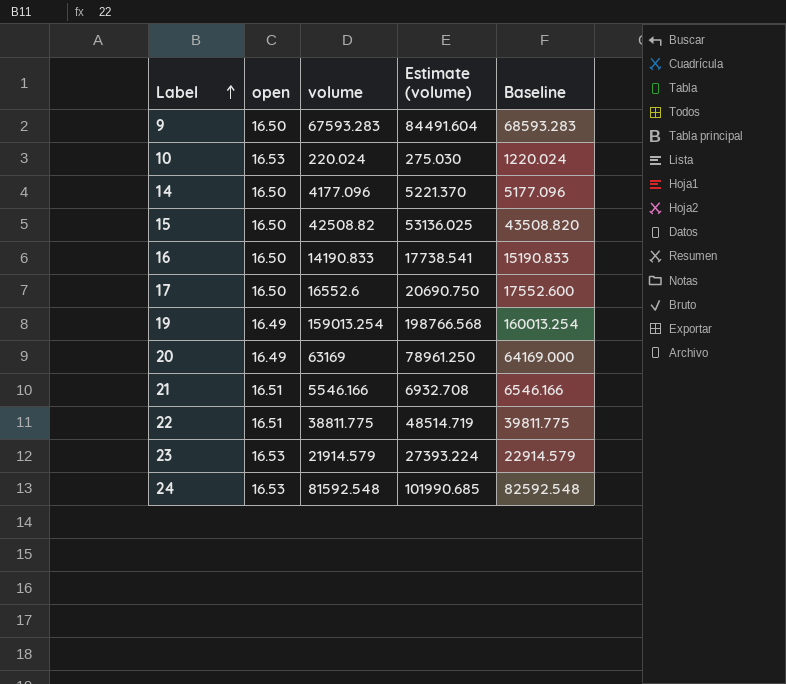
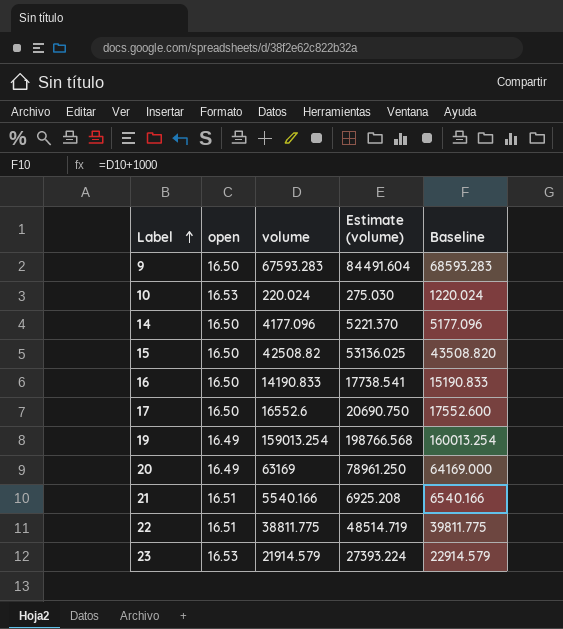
row 24: 16.53 | 81592.548 | 101990.685 | 82592.548 -> none
21 | volume: 5546.166 -> 5540.166
21 | Estimate (volume): 6932.708 -> 6925.208
21 | Baseline: 6546.166 -> 6540.166

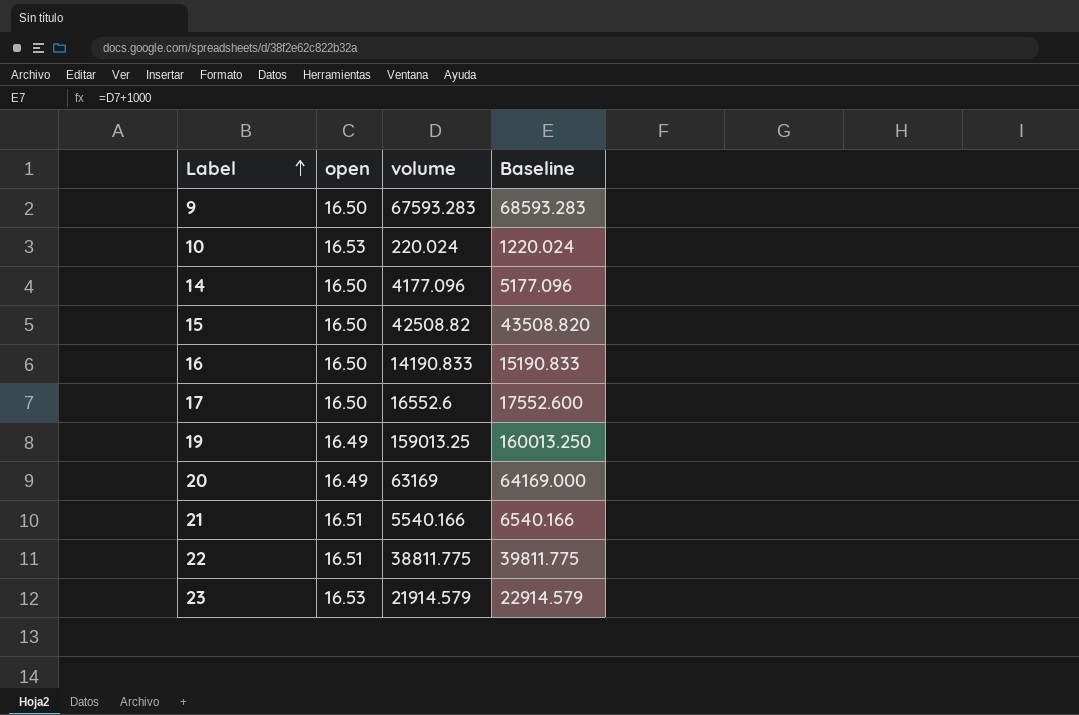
column Estimate (volume) | formula: [volume] * 1.25 -> none
19 | volume: 159013.254 -> 159013.25
19 | Baseline: 160013.254 -> 160013.250

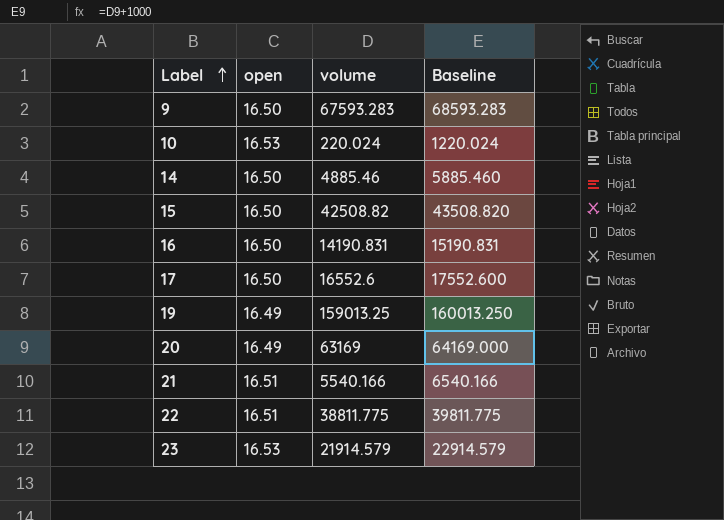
14 | volume: 4177.096 -> 4885.46
14 | Baseline: 5177.096 -> 5885.460
16 | volume: 14190.833 -> 14190.831
16 | Baseline: 15190.833 -> 15190.831

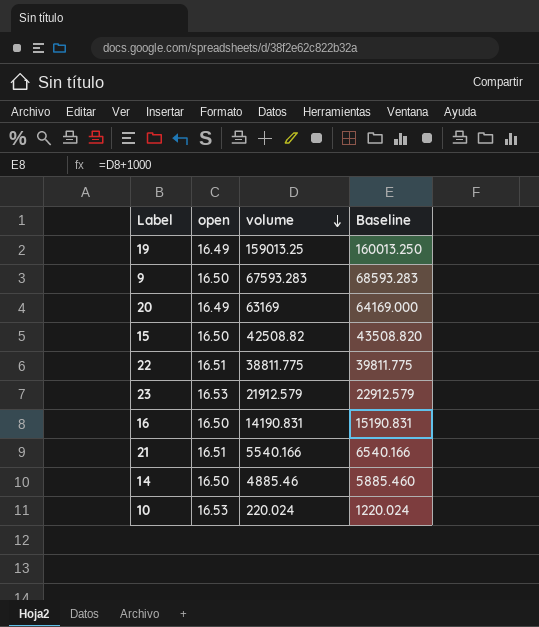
row order: Label ascending -> volume descending
row 17: 16.50 | 16552.6 | 17552.600 -> none
23 | volume: 21914.579 -> 21912.579
23 | Baseline: 22914.579 -> 22912.579

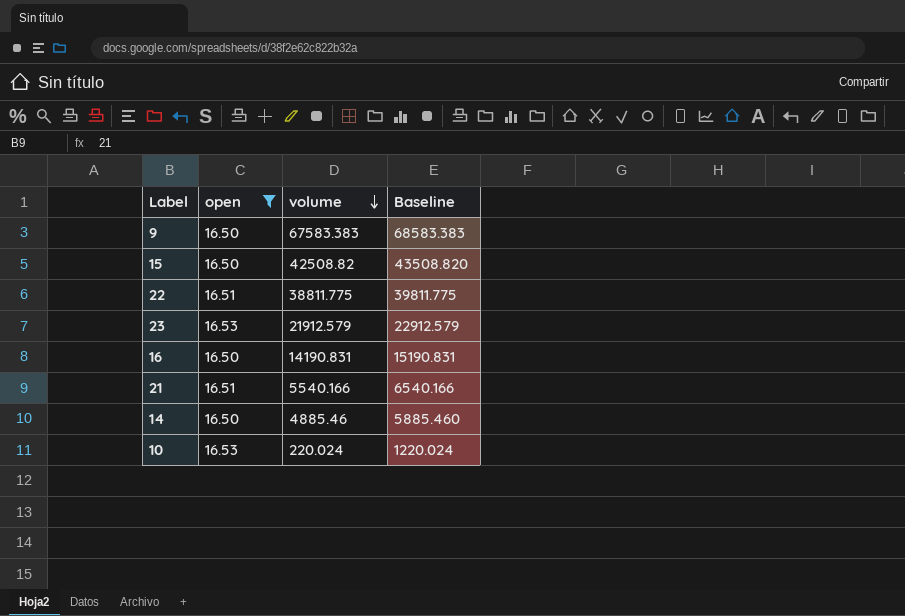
filter: none -> open != 16.49
9 | volume: 67593.283 -> 67583.383
9 | Baseline: 68593.283 -> 68583.383

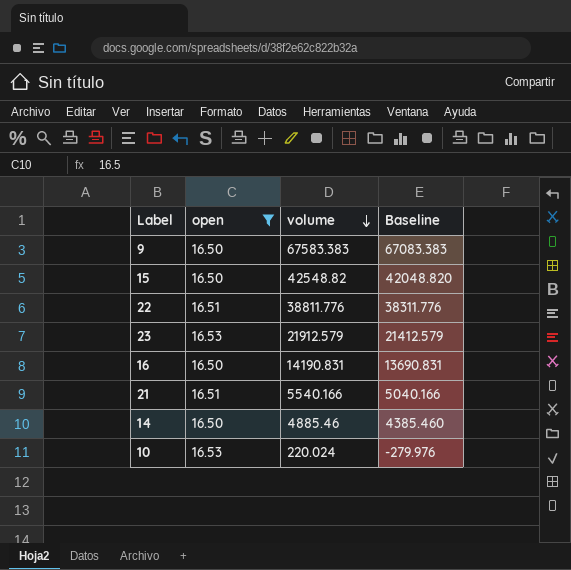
column Baseline | formula: [volume] + 1000 -> [volume] - 500
15 | volume: 42508.82 -> 42548.82
22 | volume: 38811.775 -> 38811.776

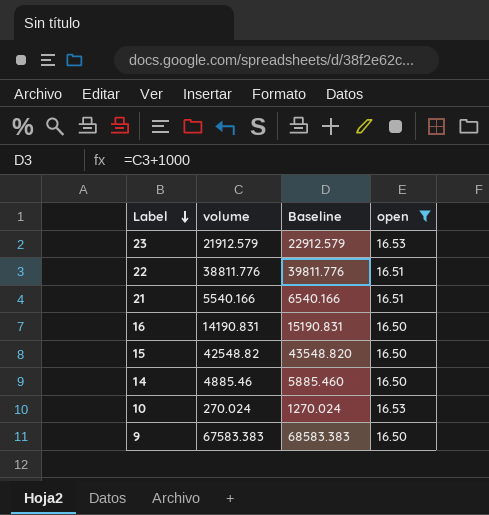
row order: volume descending -> Label descending
column Baseline | formula: [volume] - 500 -> [volume] + 1000
column open | position: 2 -> 4
10 | volume: 220.024 -> 270.024

